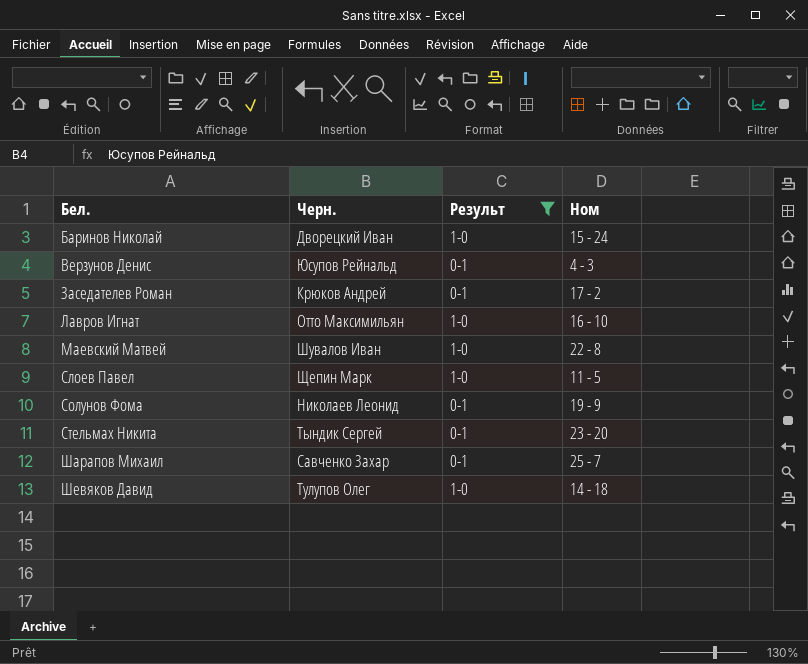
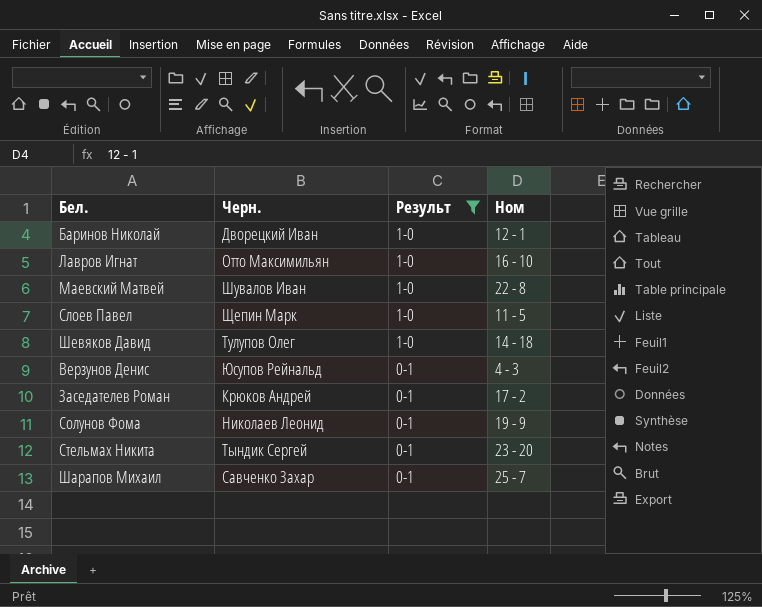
row order: Бел. ascending -> Результ descending
Баринов Николай | Ном: 15 - 24 -> 12 - 1

